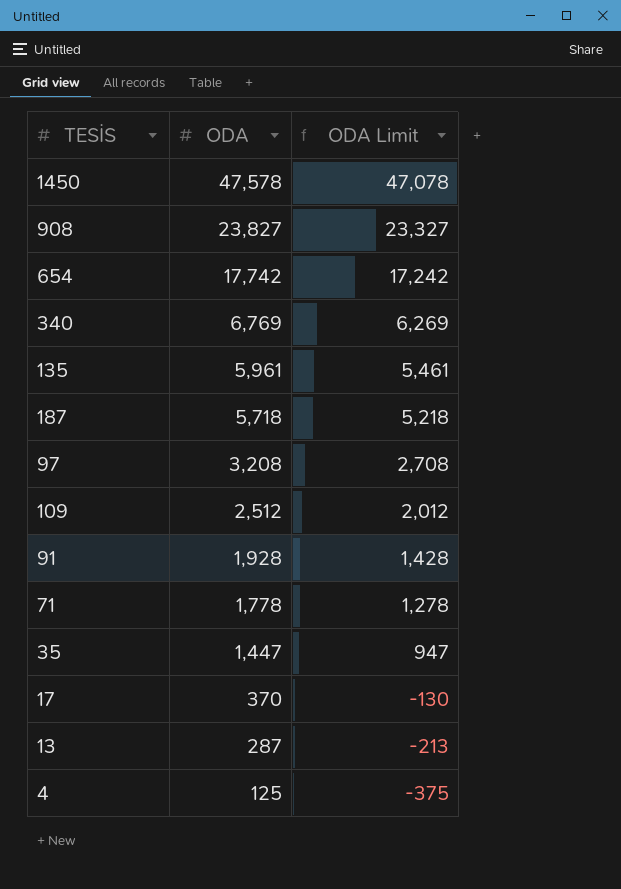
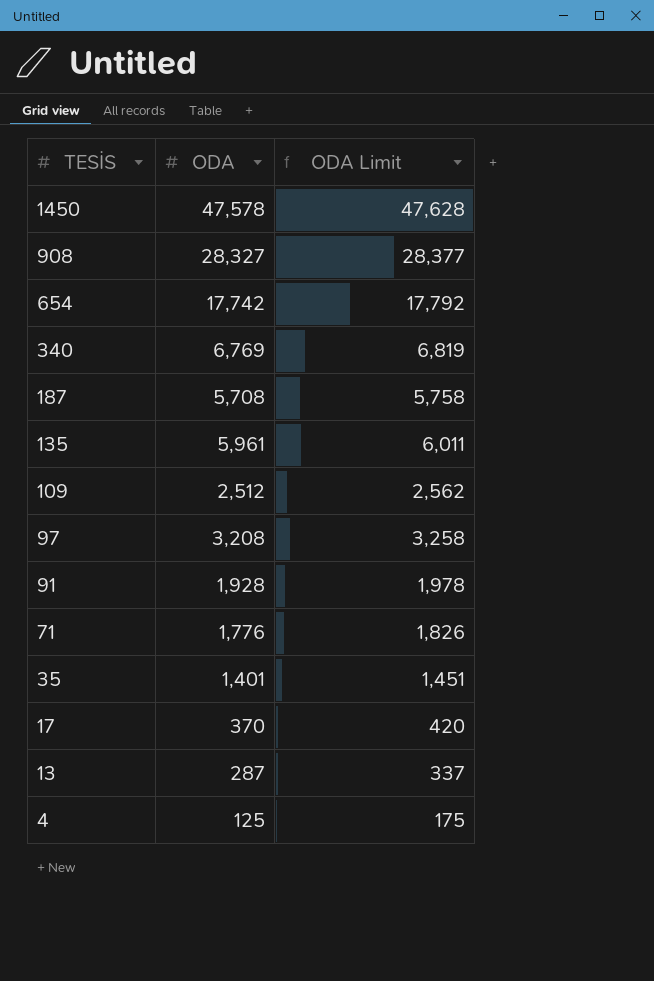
row order: ODA descending -> TESİS descending
column ODA Limit | formula: [ODA] - 500 -> [ODA] + 50
908 | ODA: 23,827 -> 28,327
187 | ODA: 5,718 -> 5,708
71 | ODA: 1,778 -> 1,776
35 | ODA: 1,447 -> 1,401

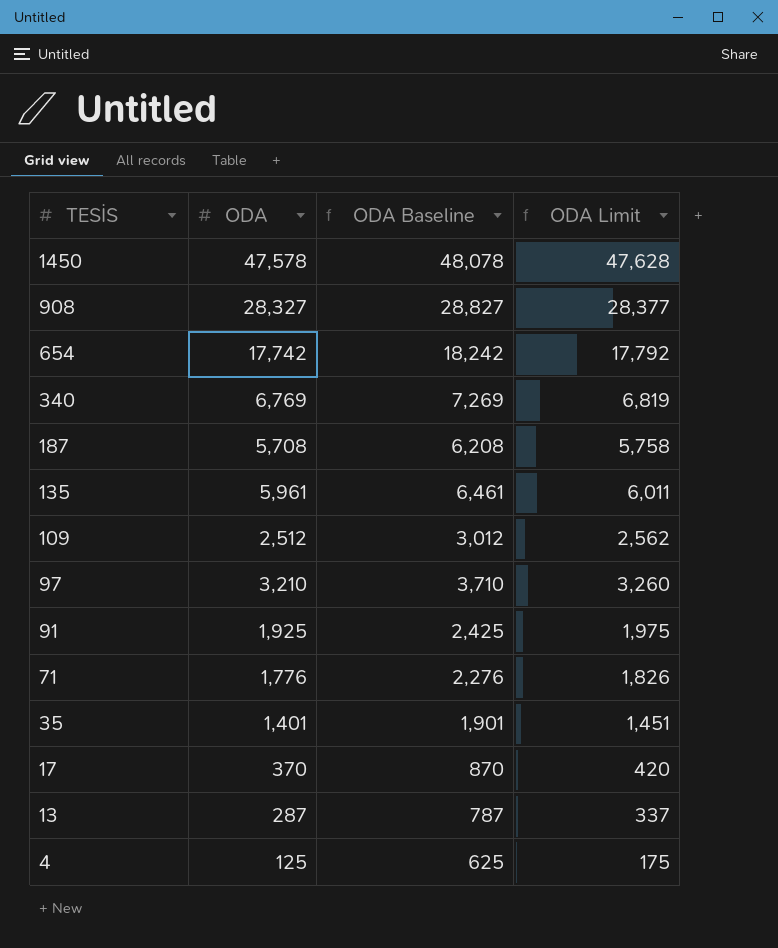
column ODA Baseline | formula: none -> [ODA] + 500
97 | ODA: 3,208 -> 3,210
97 | ODA Limit: 3,258 -> 3,260
91 | ODA: 1,928 -> 1,925
91 | ODA Limit: 1,978 -> 1,975

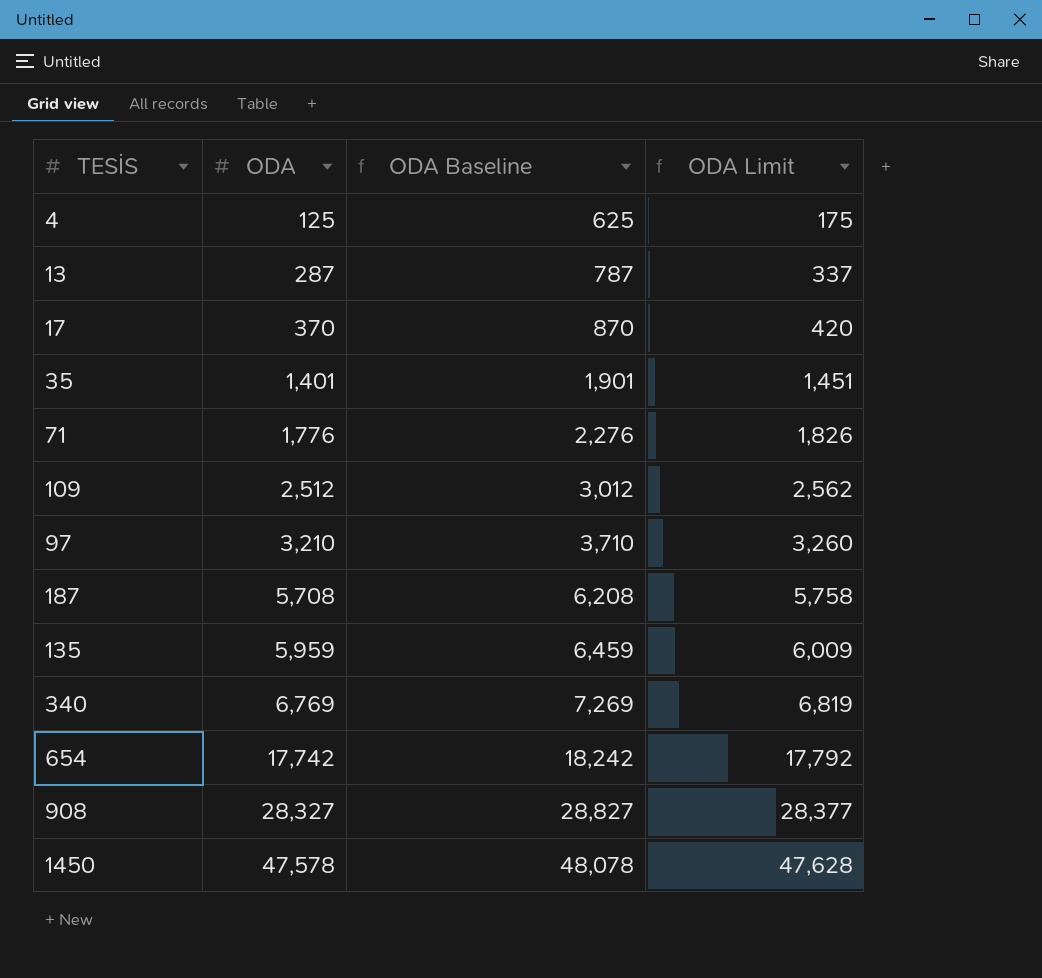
row order: TESİS descending -> ODA ascending
row 91: 1,925 | 2,425 | 1,975 -> none
135 | ODA: 5,961 -> 5,959
135 | ODA Baseline: 6,461 -> 6,459
135 | ODA Limit: 6,011 -> 6,009

